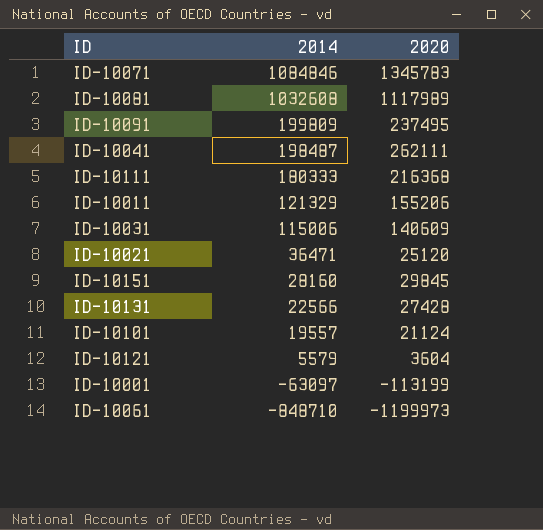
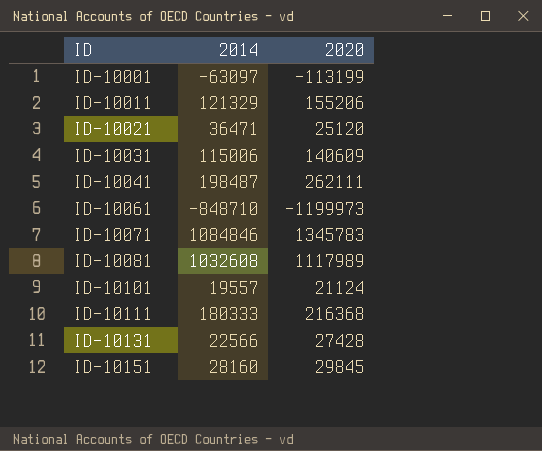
row order: 2014 descending -> ID ascending
row ID-10091: 199809 | 237495 -> none
row ID-10121: 5579 | 3604 -> none

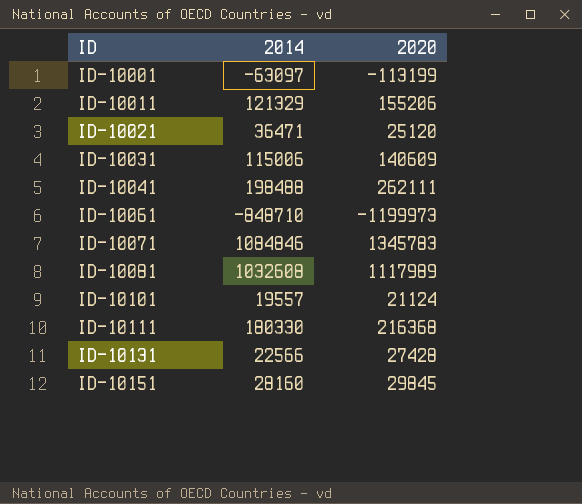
ID-10041 | 2014: 198487 -> 198488
ID-10111 | 2014: 180333 -> 180330

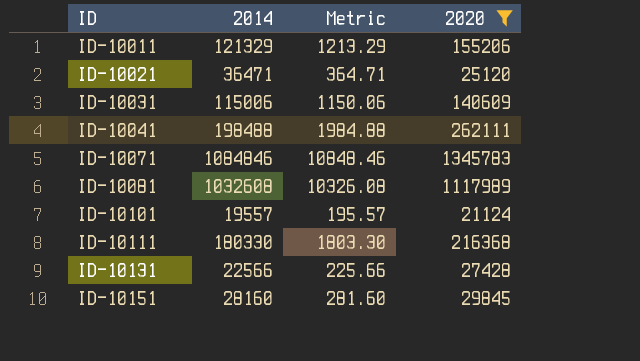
filter: none -> 2020 >= 21124
column Metric | formula: none -> [2014] * 0.01

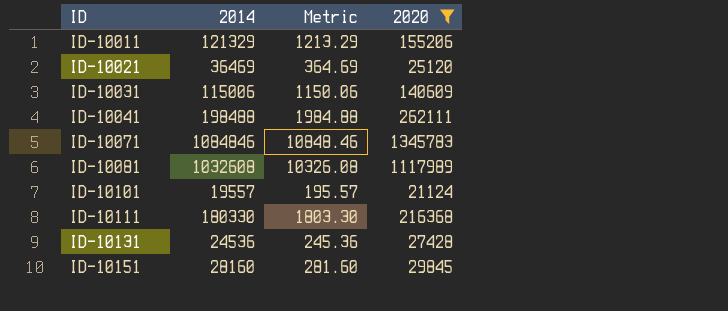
ID-10021 | 2014: 36471 -> 36469
ID-10021 | Metric: 364.71 -> 364.69
ID-10131 | 2014: 22566 -> 24536
ID-10131 | Metric: 225.66 -> 245.36

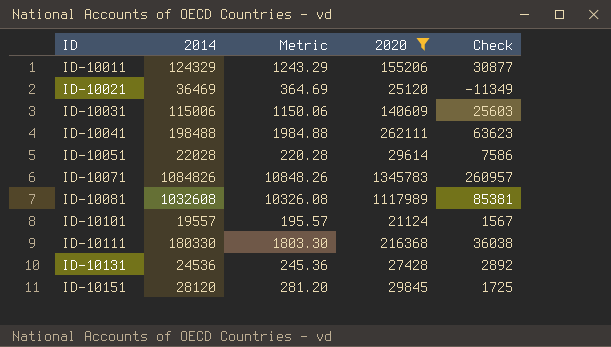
column Check | formula: none -> [2020] - [2014]
ID-10011 | 2014: 121329 -> 124329
ID-10011 | Metric: 1213.29 -> 1243.29
row ID-10051: none -> 22028 | 220.28 | 29614 | 7586
ID-10071 | 2014: 1084846 -> 1084826
ID-10071 | Metric: 10848.46 -> 10848.26
ID-10151 | 2014: 28160 -> 28120
ID-10151 | Metric: 281.60 -> 281.20

